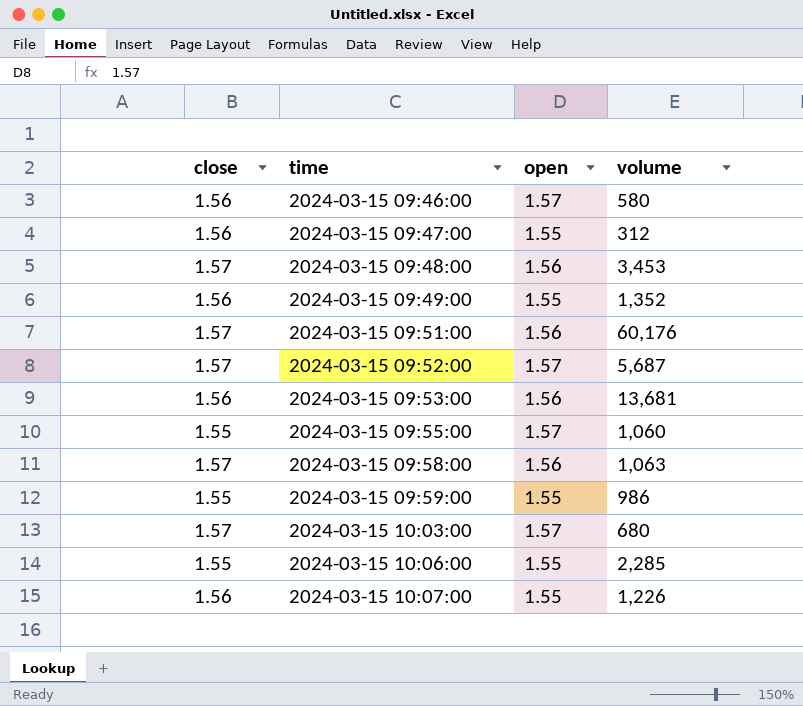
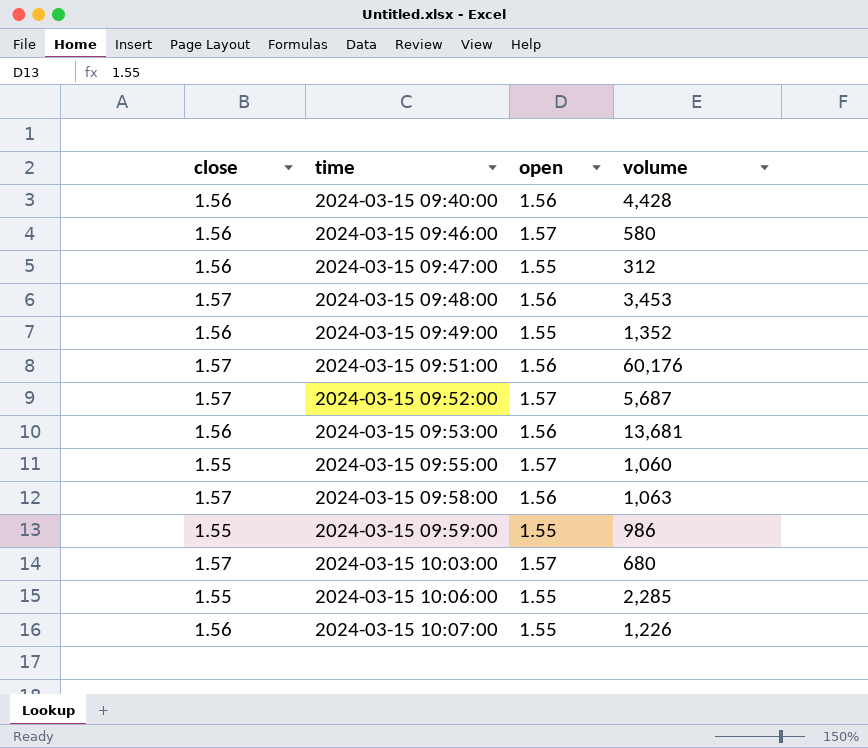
row 2024-03-15 09:40:00: none -> 1.56 | 1.56 | 4,428

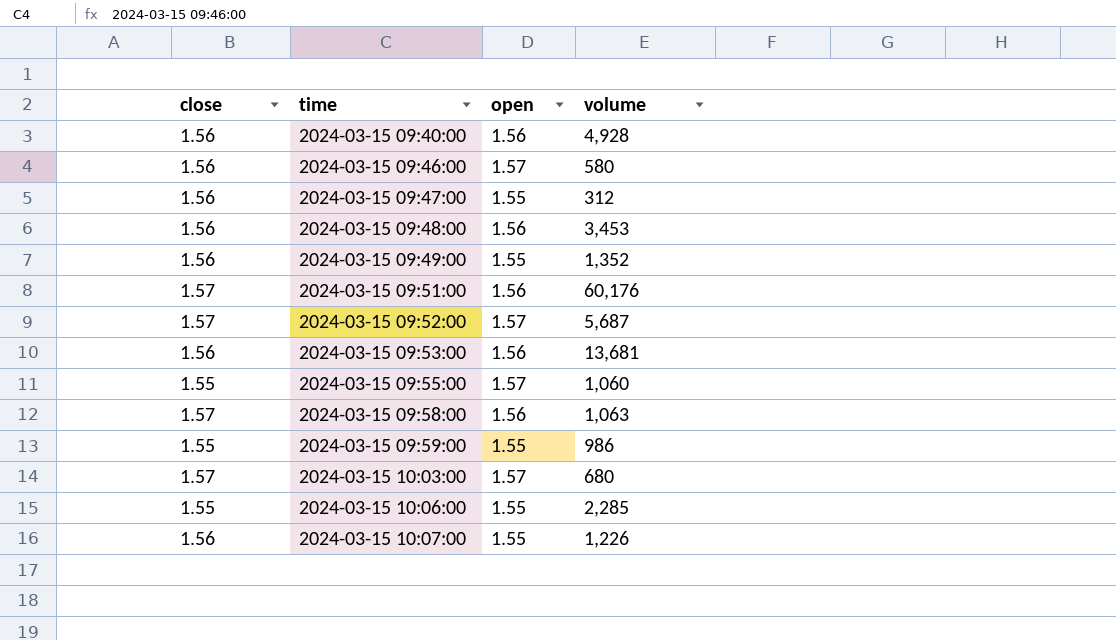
2024-03-15 09:40:00 | volume: 4,428 -> 4,928
2024-03-15 09:48:00 | close: 1.57 -> 1.56

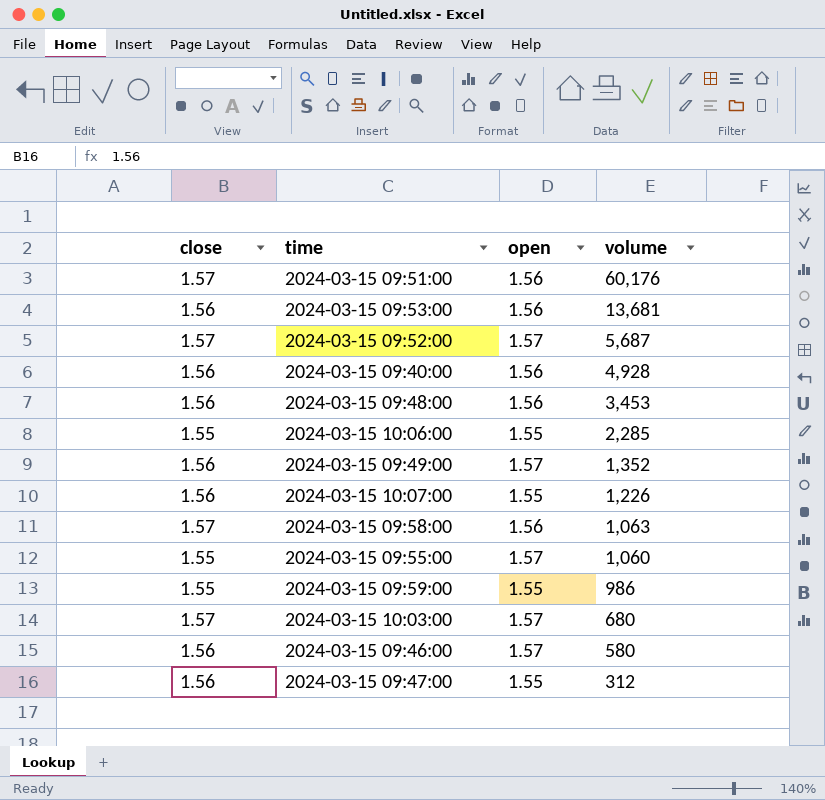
row order: time ascending -> volume descending
2024-03-15 09:49:00 | open: 1.55 -> 1.57

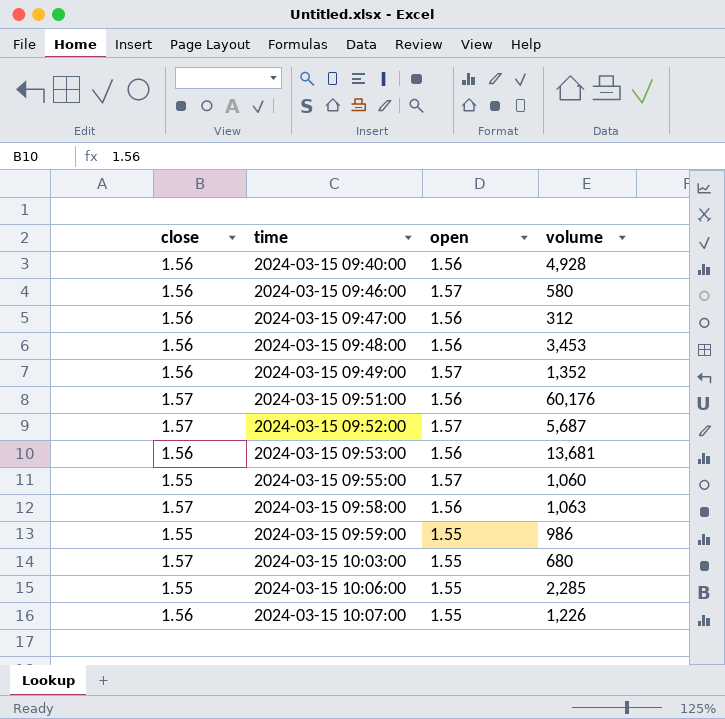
row order: volume descending -> time ascending
2024-03-15 09:47:00 | open: 1.55 -> 1.56
2024-03-15 10:03:00 | open: 1.57 -> 1.55

